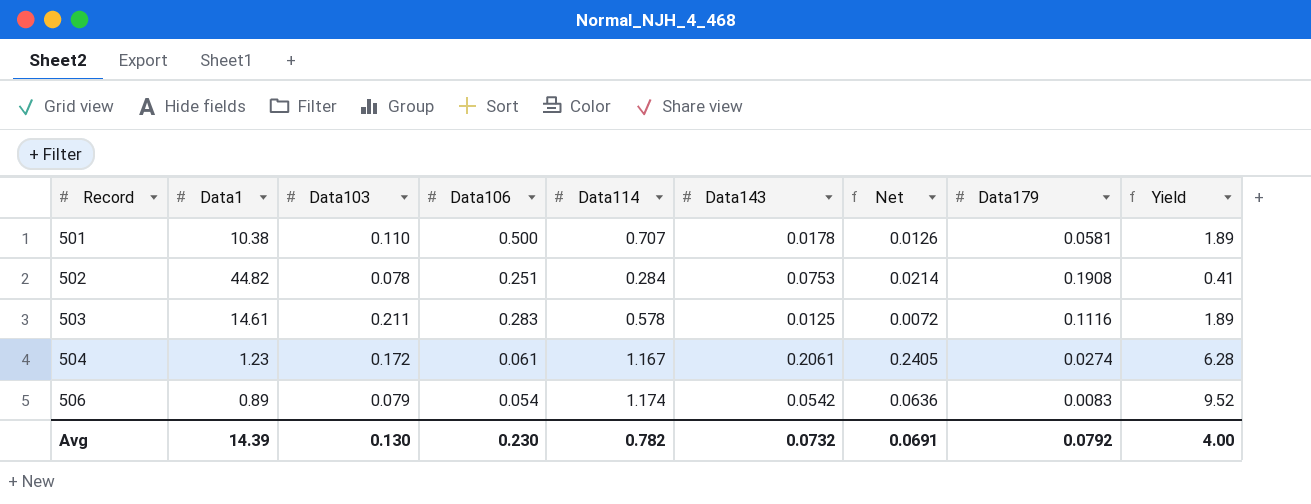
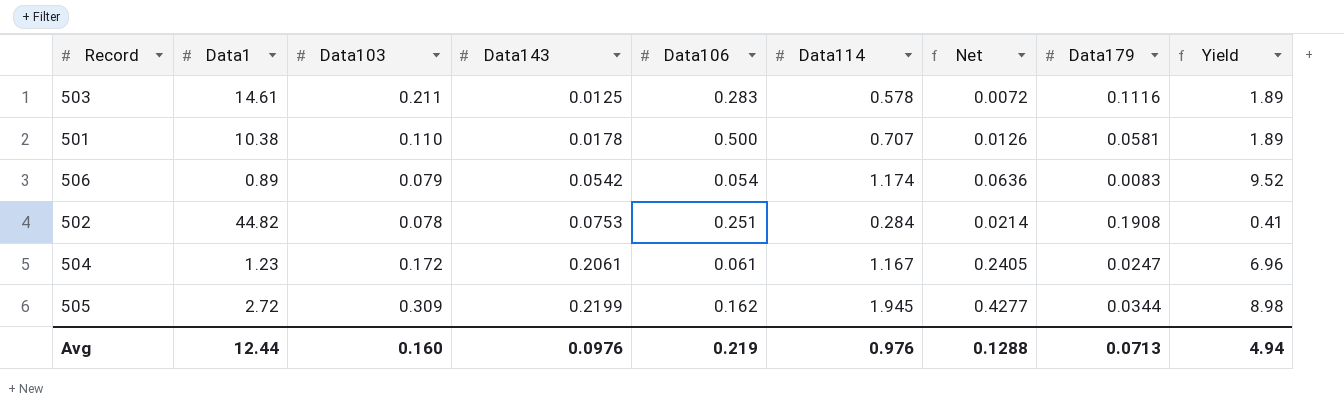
row order: Record ascending -> Data143 ascending
column Data143 | position: 6 -> 4
504 | Data179: 0.0274 -> 0.0247
504 | Yield: 6.28 -> 6.96
row 505: none -> 2.72 | 0.309 | 0.2199 | 0.162 | 1.945 | 0.4277 | 0.0344 | 8.98
Avg | Data1: 14.39 -> 12.44
Avg | Data103: 0.130 -> 0.160
Avg | Data143: 0.0732 -> 0.0976
Avg | Data106: 0.230 -> 0.219
Avg | Data114: 0.782 -> 0.976
Avg | Net: 0.0691 -> 0.1288
Avg | Data179: 0.0792 -> 0.0713
Avg | Yield: 4.00 -> 4.94

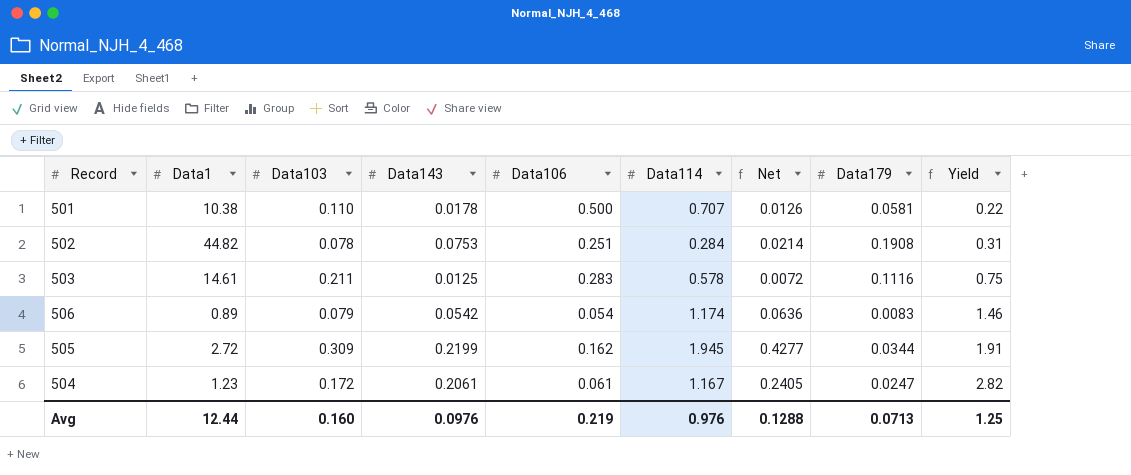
row order: Data143 ascending -> Yield ascending
column Yield | formula: [Data103] / [Data179] -> [Data103] / [Data106]
Avg | Yield: 4.94 -> 1.25

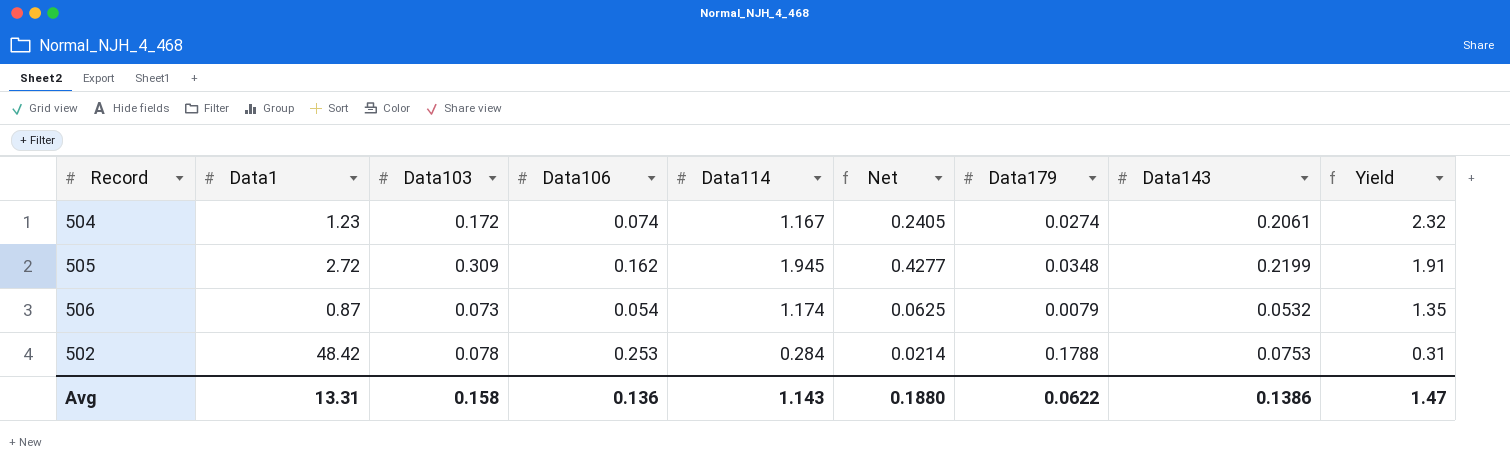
row order: Yield ascending -> Yield descending
column Data143 | position: 4 -> 8
row 501: 10.38 | 0.110 | 0.0178 | 0.500 | 0.707 | 0.0126 | 0.0581 | 0.22 -> none
row 503: 14.61 | 0.211 | 0.0125 | 0.283 | 0.578 | 0.0072 | 0.1116 | 0.75 -> none
504 | Data106: 0.061 -> 0.074
504 | Data179: 0.0247 -> 0.0274
504 | Yield: 2.82 -> 2.32
505 | Data179: 0.0344 -> 0.0348
506 | Data1: 0.89 -> 0.87
506 | Data103: 0.079 -> 0.073
506 | Net: 0.0636 -> 0.0625
506 | Data179: 0.0083 -> 0.0079
506 | Data143: 0.0542 -> 0.0532
506 | Yield: 1.46 -> 1.35
502 | Data1: 44.82 -> 48.42
502 | Data106: 0.251 -> 0.253
502 | Data179: 0.1908 -> 0.1788
Avg | Data1: 12.44 -> 13.31
Avg | Data103: 0.160 -> 0.158
Avg | Data106: 0.219 -> 0.136
Avg | Data114: 0.976 -> 1.143
Avg | Net: 0.1288 -> 0.1880
Avg | Data179: 0.0713 -> 0.0622
Avg | Data143: 0.0976 -> 0.1386
Avg | Yield: 1.25 -> 1.47

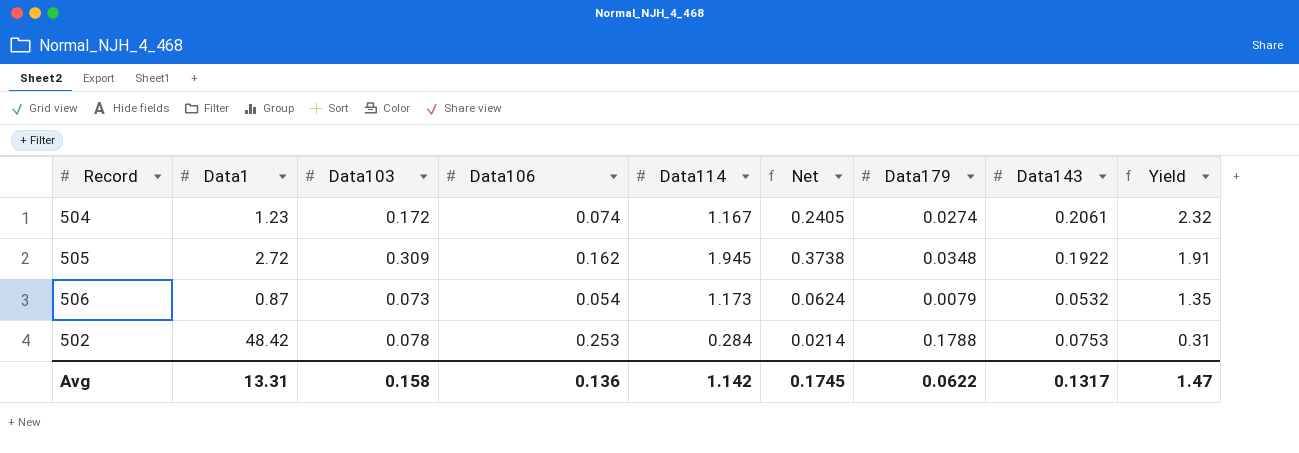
505 | Net: 0.4277 -> 0.3738
505 | Data143: 0.2199 -> 0.1922
506 | Data114: 1.174 -> 1.173
506 | Net: 0.0625 -> 0.0624
Avg | Data114: 1.143 -> 1.142
Avg | Net: 0.1880 -> 0.1745
Avg | Data143: 0.1386 -> 0.1317

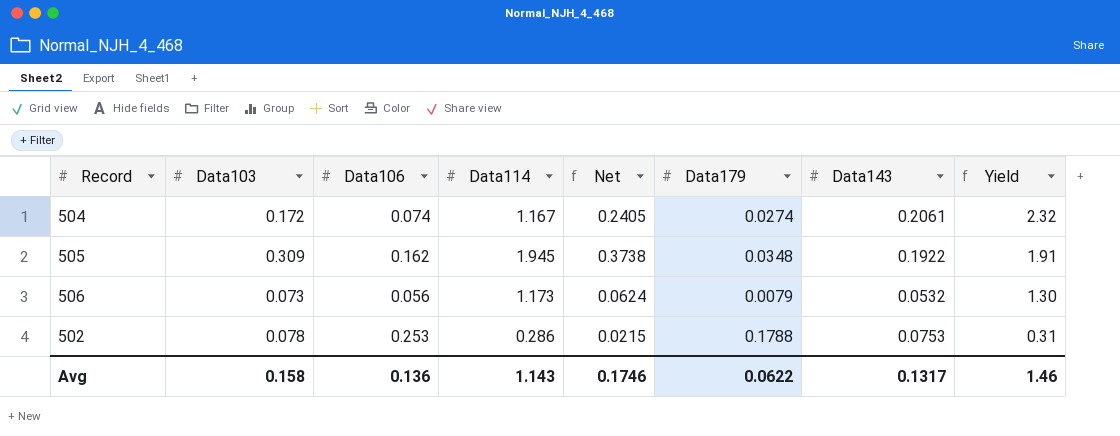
column Data1 | position: 2 -> none
506 | Data106: 0.054 -> 0.056
506 | Yield: 1.35 -> 1.30
502 | Data114: 0.284 -> 0.286
502 | Net: 0.0214 -> 0.0215
Avg | Data114: 1.142 -> 1.143
Avg | Net: 0.1745 -> 0.1746
Avg | Yield: 1.47 -> 1.46

